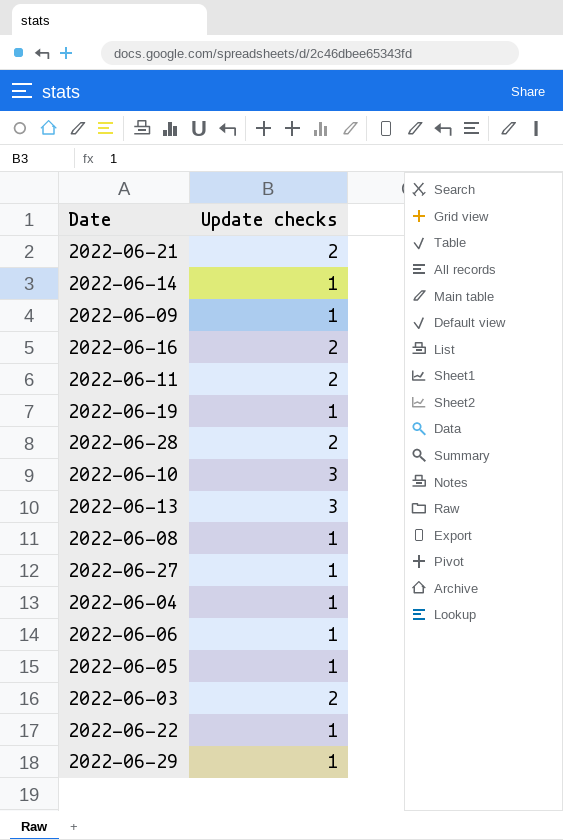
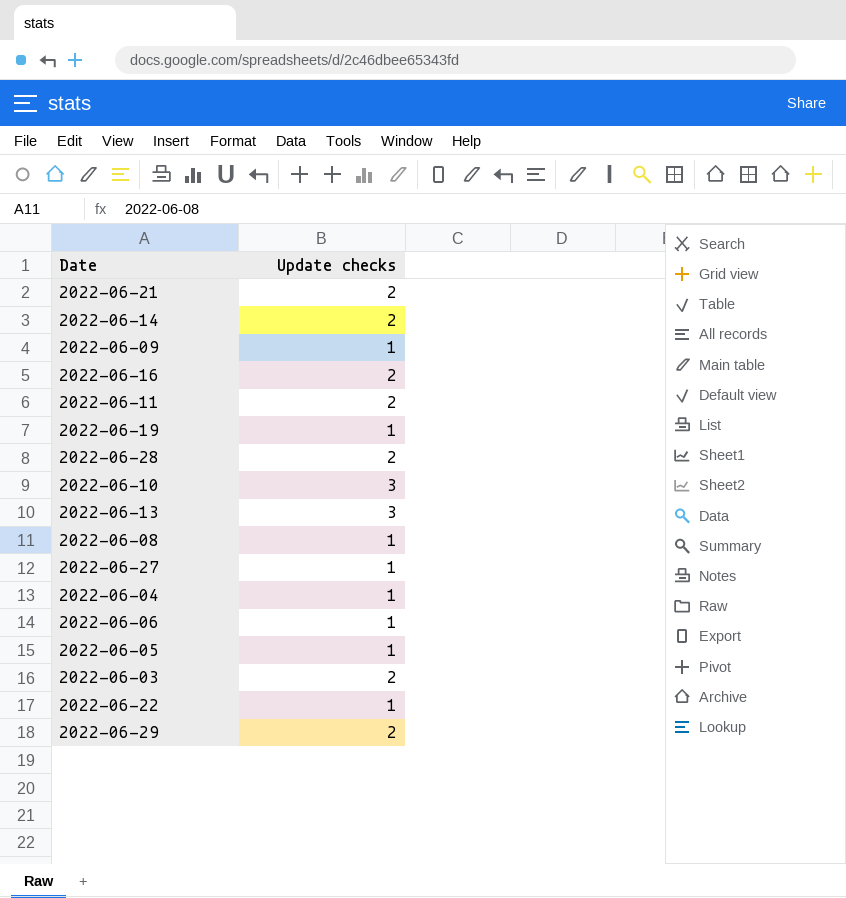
2022-06-14 | Update checks: 1 -> 2
2022-06-29 | Update checks: 1 -> 2

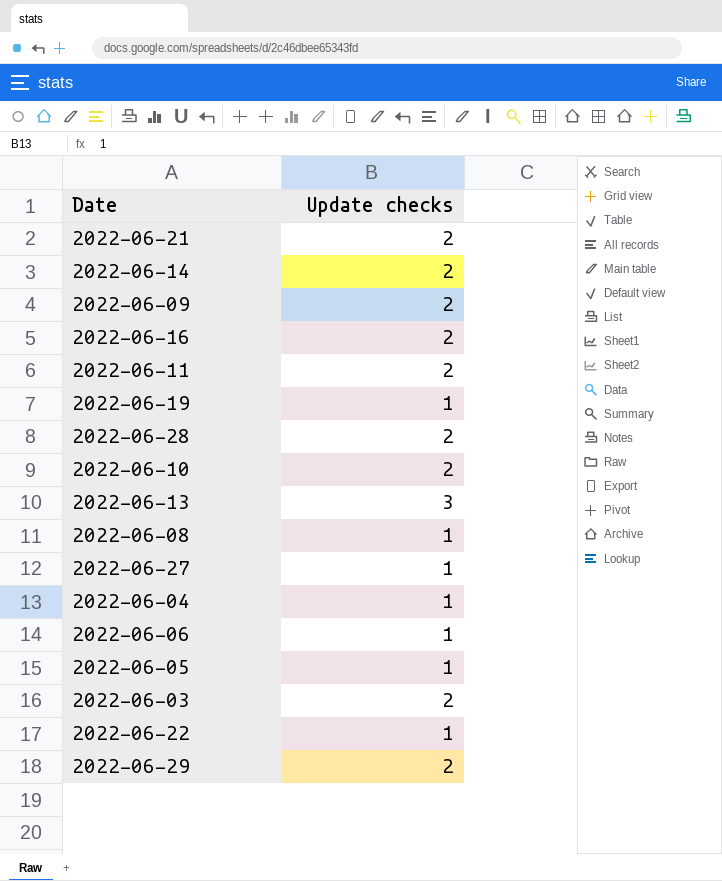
2022-06-09 | Update checks: 1 -> 2
2022-06-10 | Update checks: 3 -> 2

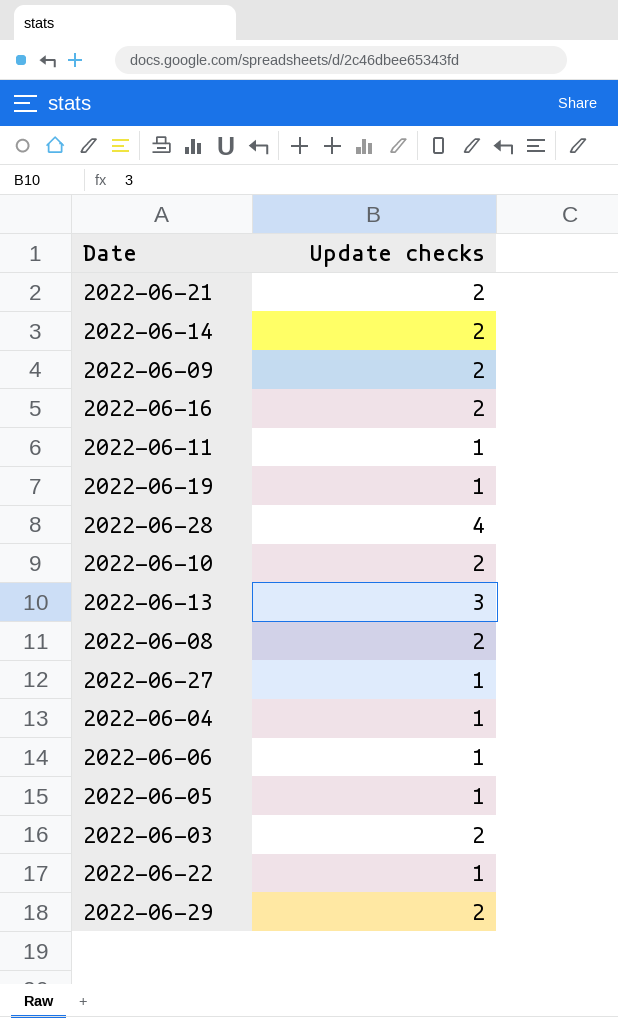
2022-06-11 | Update checks: 2 -> 1
2022-06-28 | Update checks: 2 -> 4
2022-06-08 | Update checks: 1 -> 2

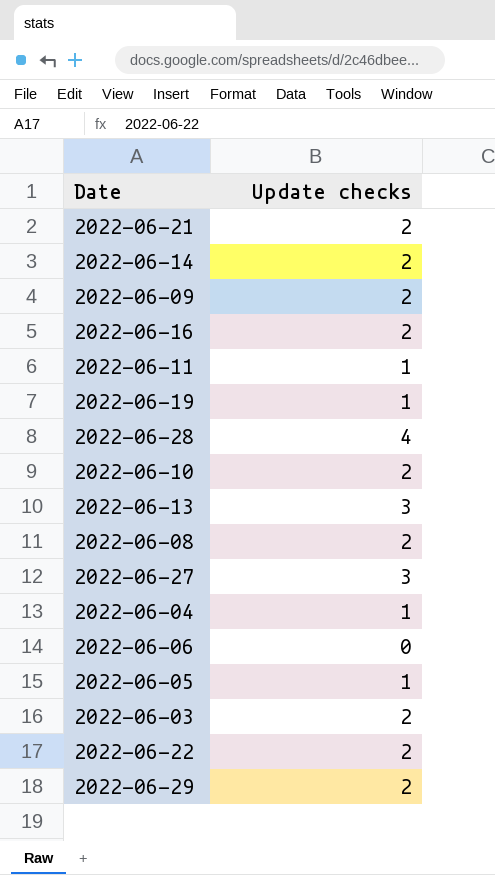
2022-06-27 | Update checks: 1 -> 3
2022-06-06 | Update checks: 1 -> 0
2022-06-22 | Update checks: 1 -> 2

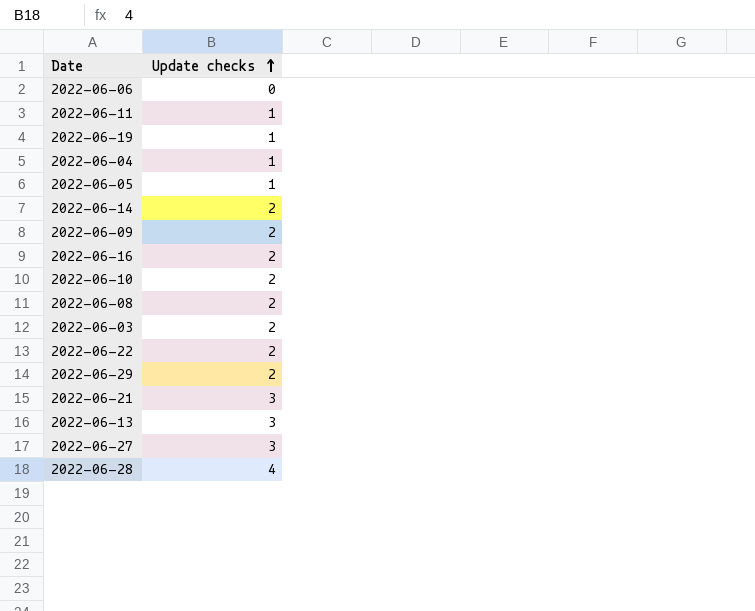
row order: none -> Update checks ascending
2022-06-21 | Update checks: 2 -> 3

